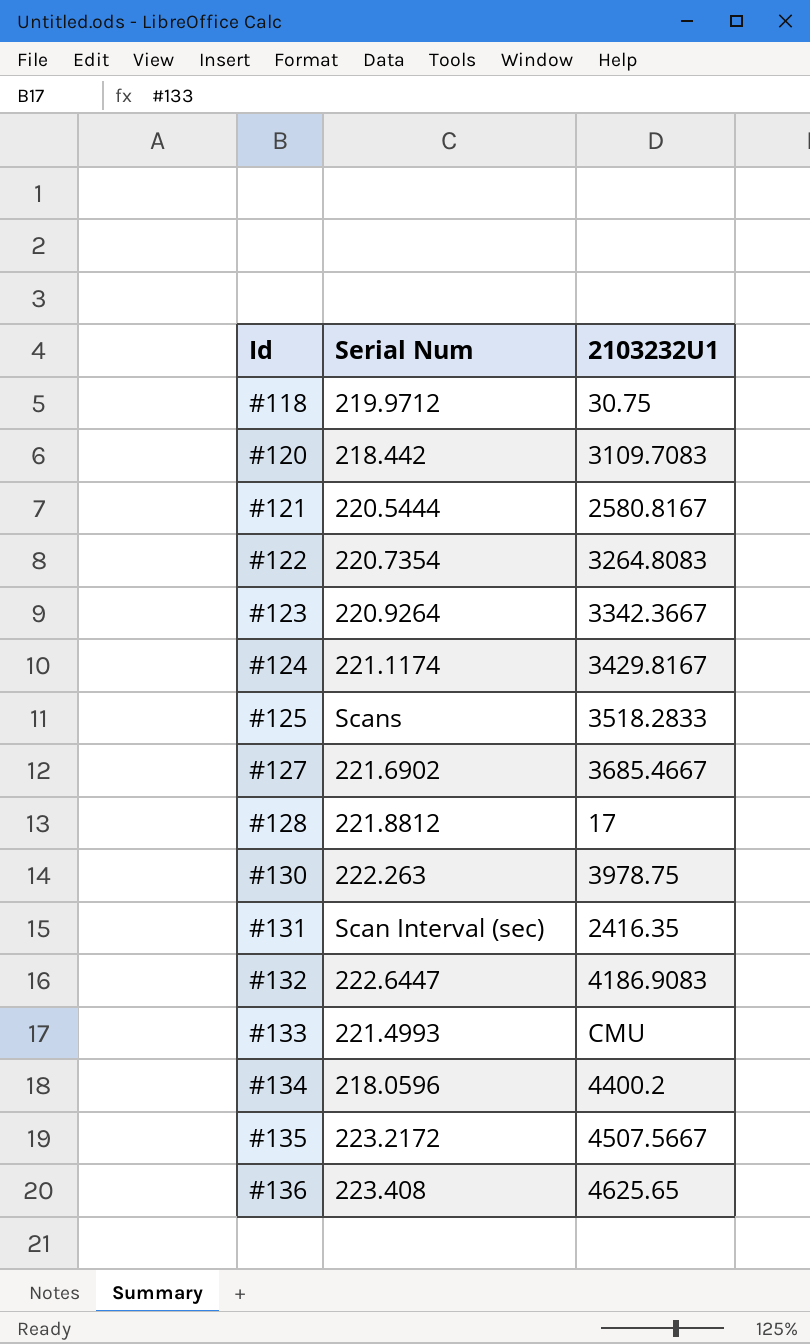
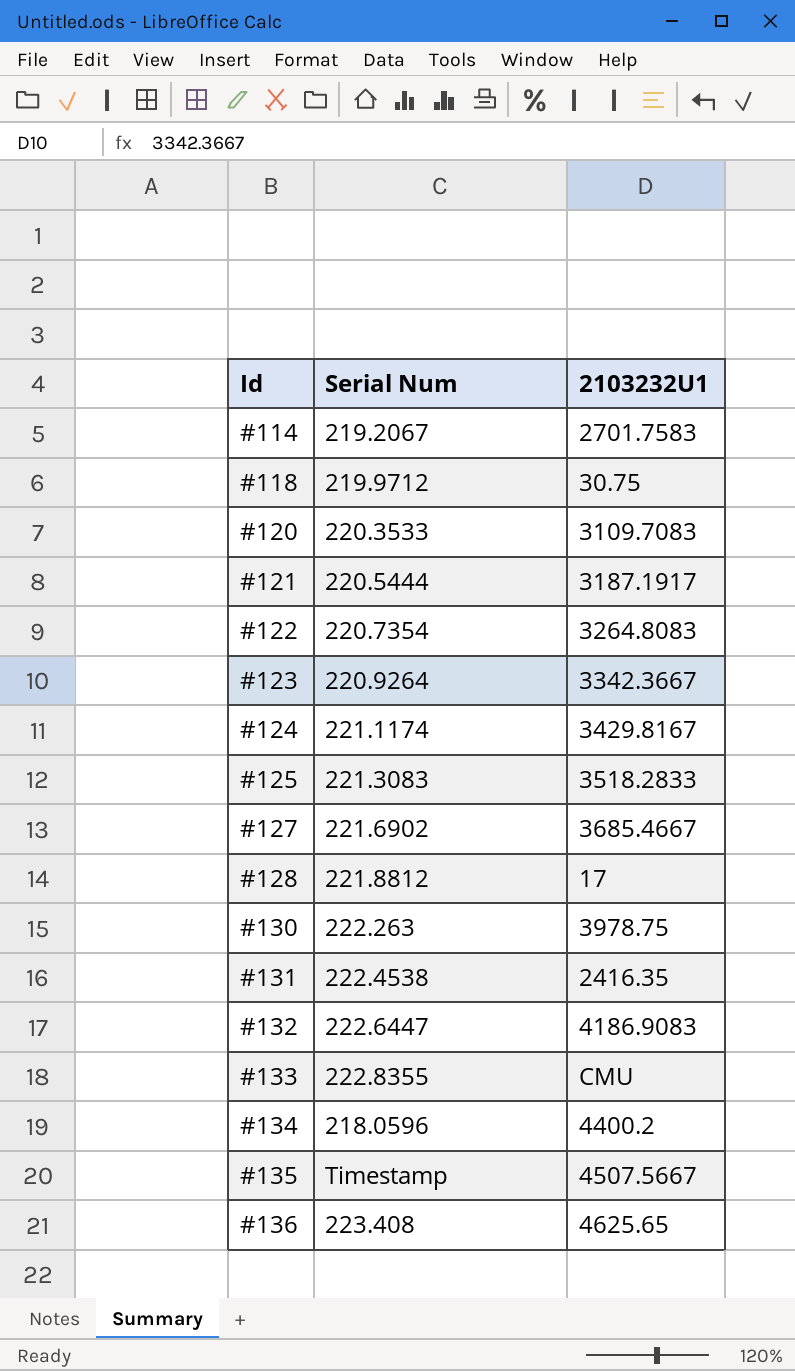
row #114: none -> 219.2067 | 2701.7583
#120 | Serial Num: 218.442 -> 220.3533
#121 | 2103232U1: 2580.8167 -> 3187.1917
#125 | Serial Num: Scans -> 221.3083
#131 | Serial Num: Scan Interval (sec) -> 222.4538
#133 | Serial Num: 221.4993 -> 222.8355
#135 | Serial Num: 223.2172 -> Timestamp

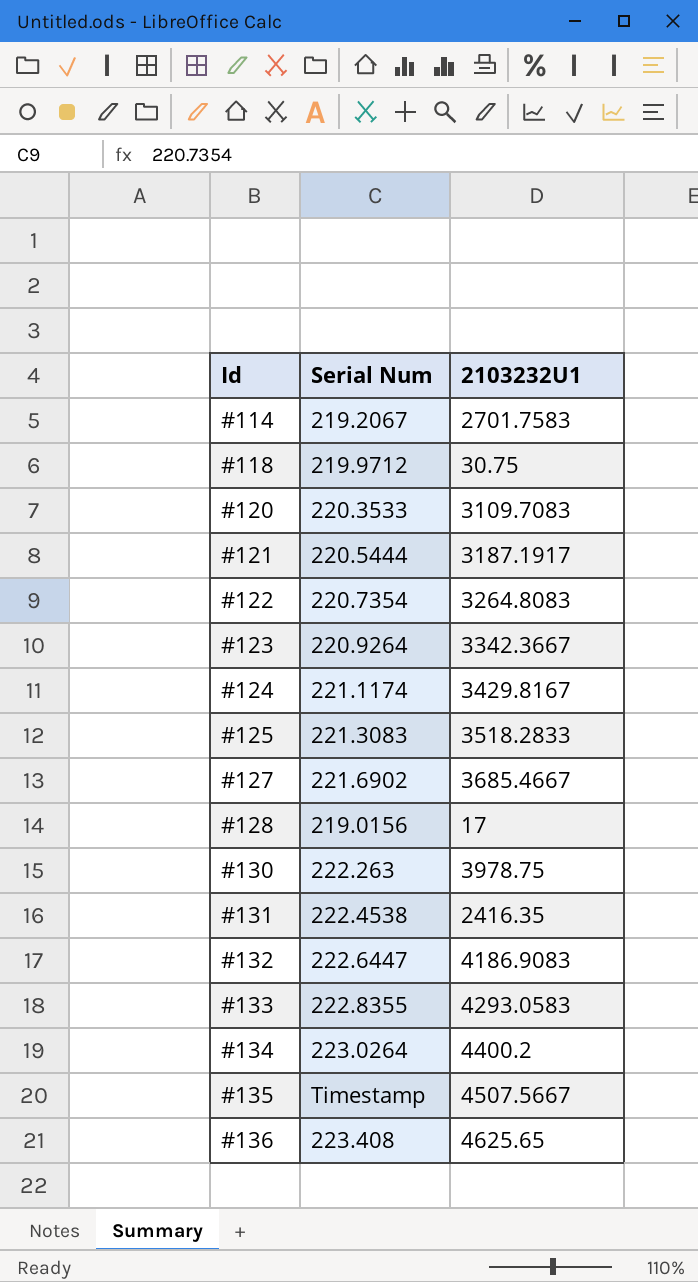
#128 | Serial Num: 221.8812 -> 219.0156
#133 | 2103232U1: CMU -> 4293.0583
#134 | Serial Num: 218.0596 -> 223.0264

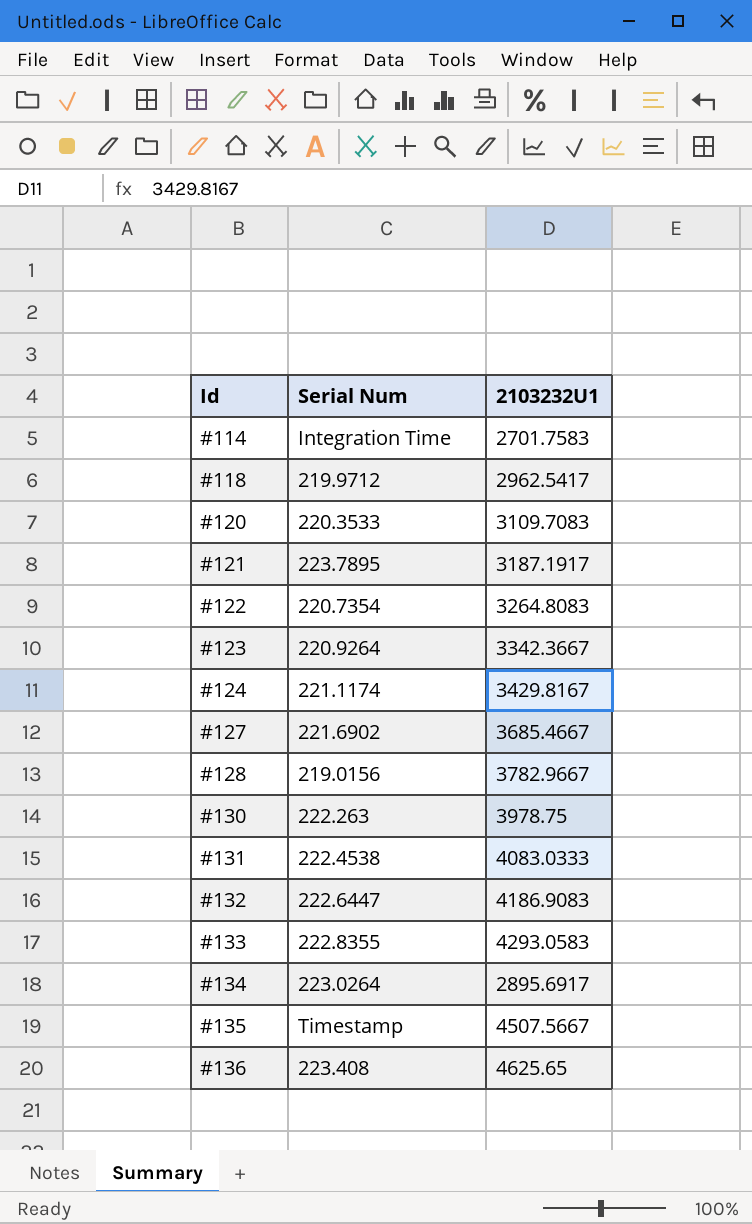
row #125: 221.3083 | 3518.2833 -> none
#114 | Serial Num: 219.2067 -> Integration Time
#118 | 2103232U1: 30.75 -> 2962.5417
#121 | Serial Num: 220.5444 -> 223.7895
#128 | 2103232U1: 17 -> 3782.9667
#131 | 2103232U1: 2416.35 -> 4083.0333
#134 | 2103232U1: 4400.2 -> 2895.6917

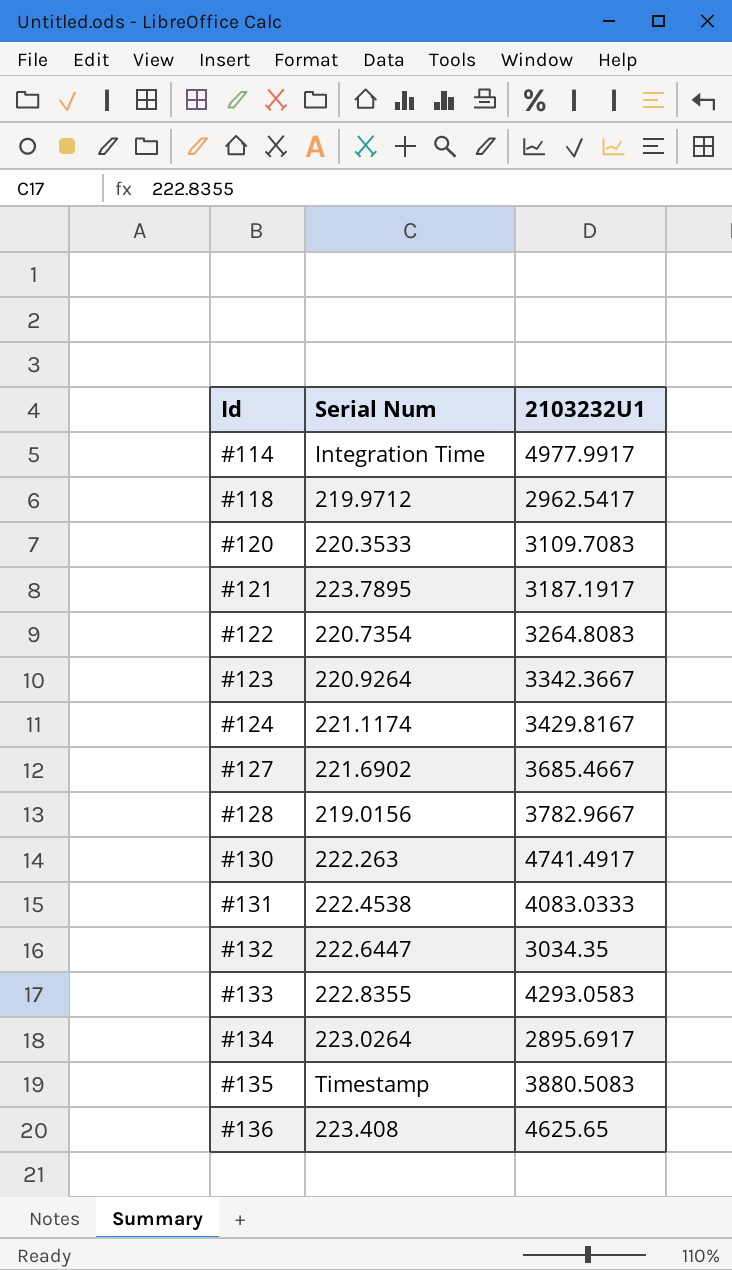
#114 | 2103232U1: 2701.7583 -> 4977.9917
#130 | 2103232U1: 3978.75 -> 4741.4917
#132 | 2103232U1: 4186.9083 -> 3034.35
#135 | 2103232U1: 4507.5667 -> 3880.5083

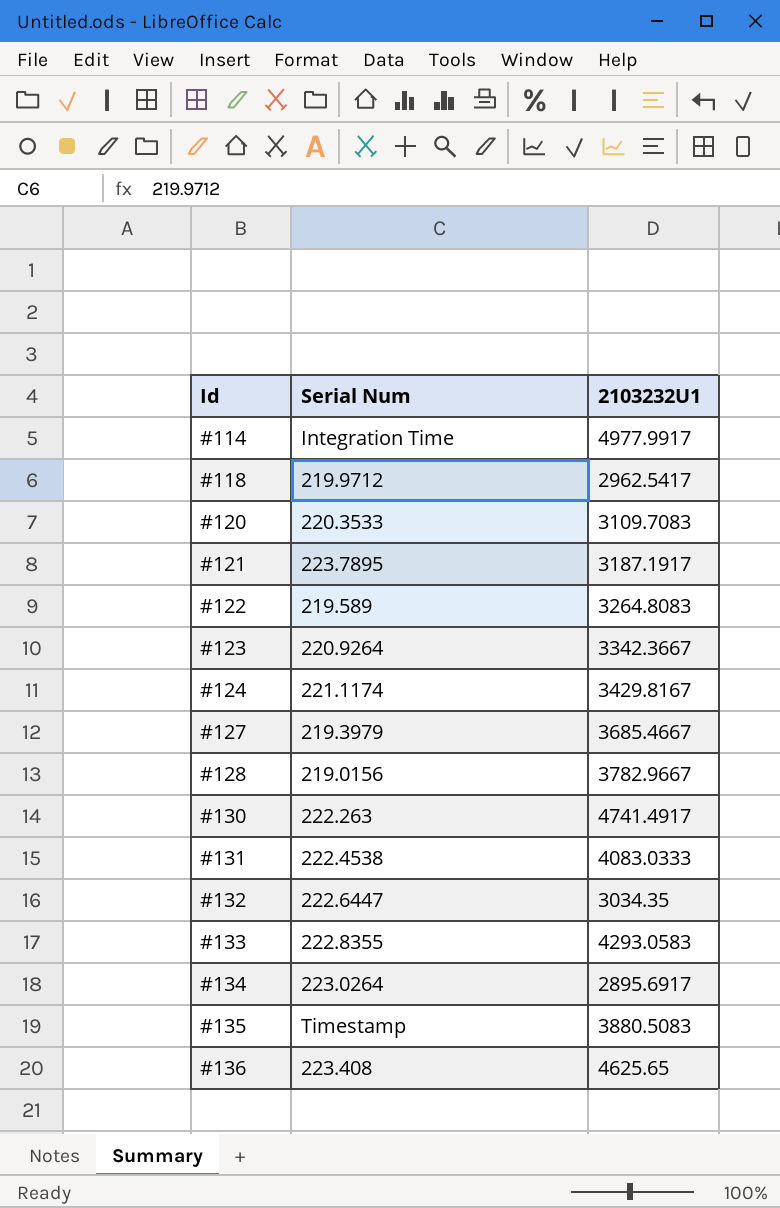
#122 | Serial Num: 220.7354 -> 219.589
#127 | Serial Num: 221.6902 -> 219.3979

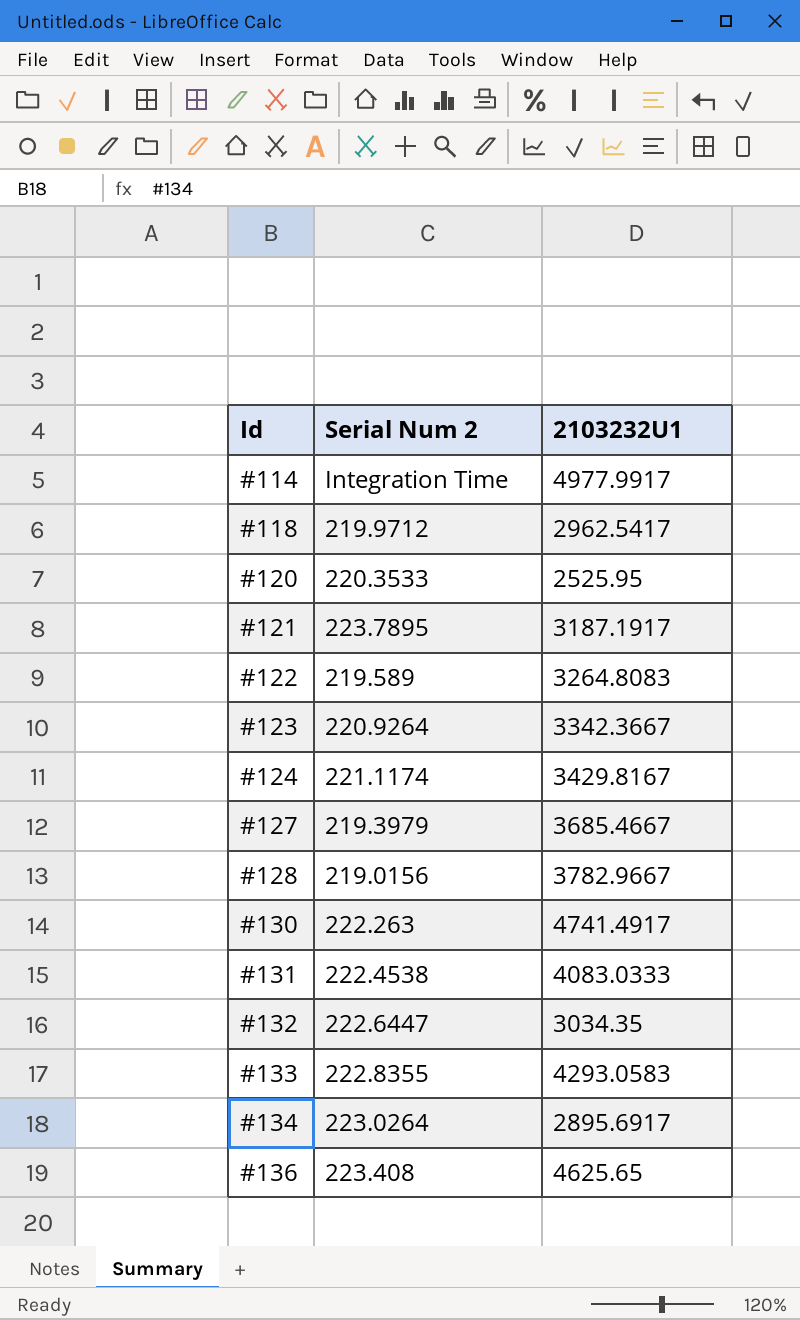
column name: Serial Num -> Serial Num 2
row #135: Timestamp | 3880.5083 -> none
#120 | 2103232U1: 3109.7083 -> 2525.95

